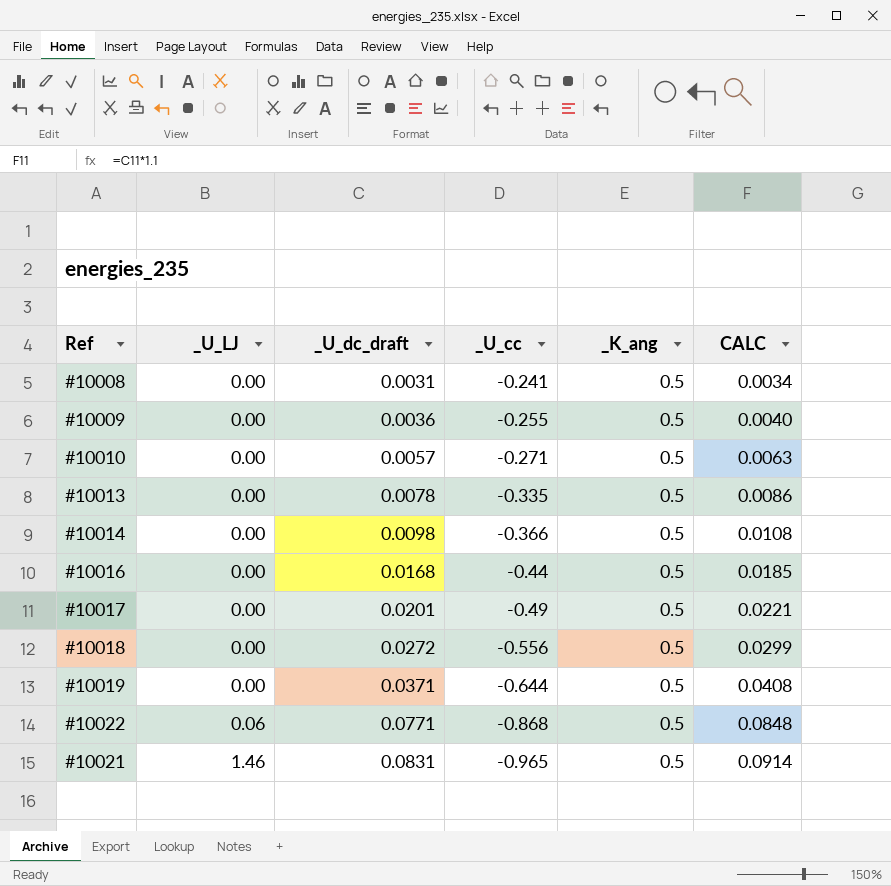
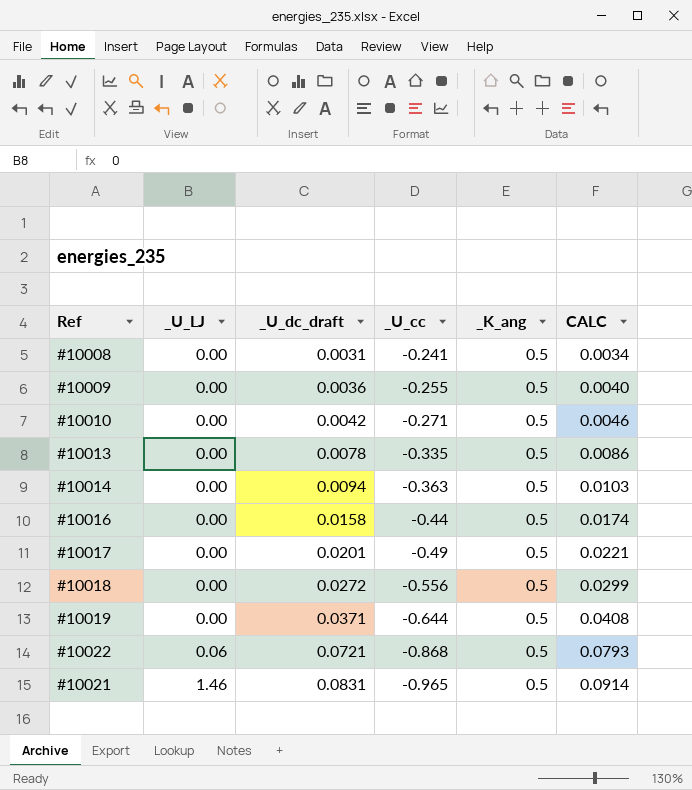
#10010 | _U_dc_draft: 0.0057 -> 0.0042
#10010 | CALC: 0.0063 -> 0.0046
#10014 | _U_dc_draft: 0.0098 -> 0.0094
#10014 | _U_cc: -0.366 -> -0.363
#10014 | CALC: 0.0108 -> 0.0103
#10016 | _U_dc_draft: 0.0168 -> 0.0158
#10016 | CALC: 0.0185 -> 0.0174
#10022 | _U_dc_draft: 0.0771 -> 0.0721
#10022 | CALC: 0.0848 -> 0.0793

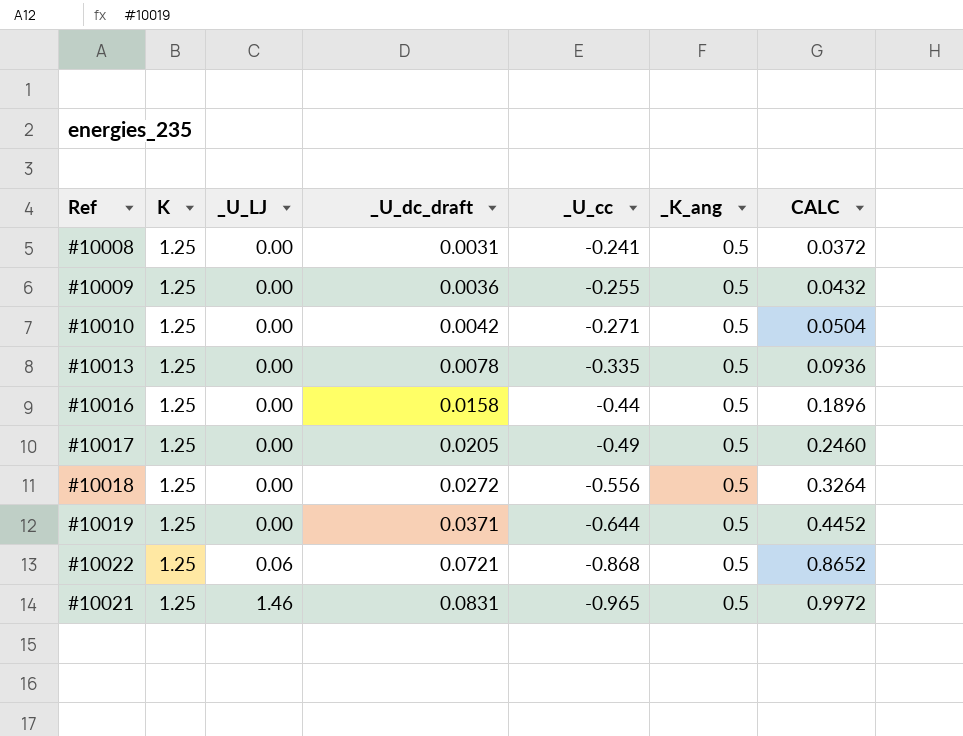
column K | position: none -> 2
column CALC | formula: [_U_dc_draft] * 1.1 -> [_U_dc_draft] * 12
row #10014: 0.00 | 0.0094 | -0.363 | 0.5 | 0.0103 -> none
#10017 | _U_dc_draft: 0.0201 -> 0.0205

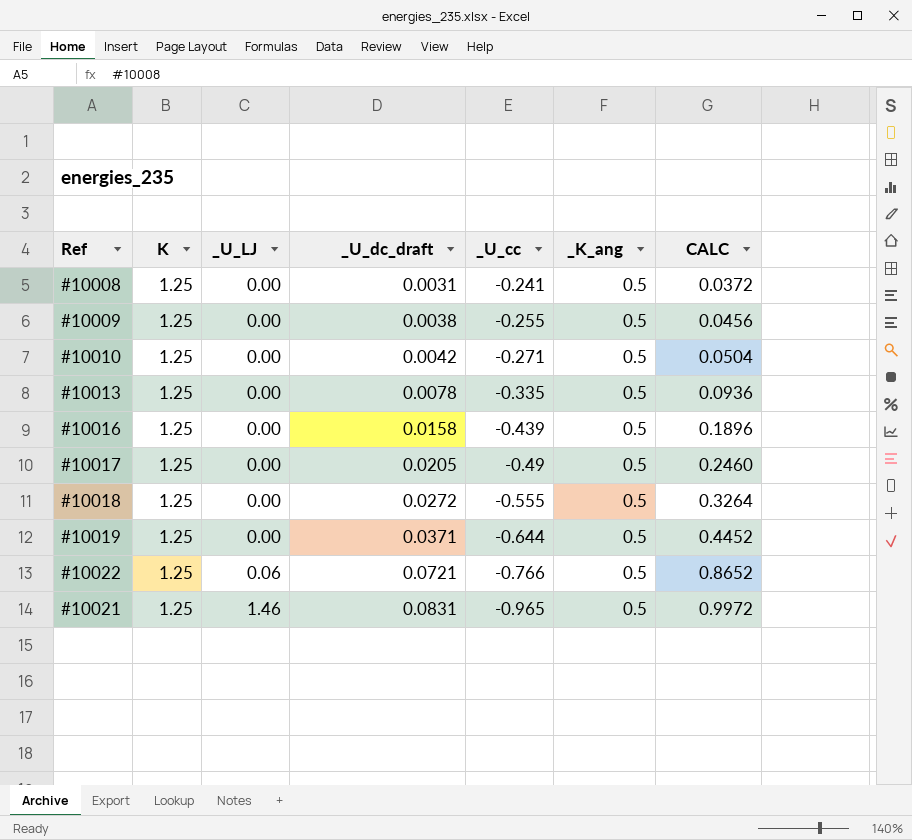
#10009 | _U_dc_draft: 0.0036 -> 0.0038
#10009 | CALC: 0.0432 -> 0.0456
#10016 | _U_cc: -0.44 -> -0.439
#10018 | _U_cc: -0.556 -> -0.555
#10022 | _U_cc: -0.868 -> -0.766

